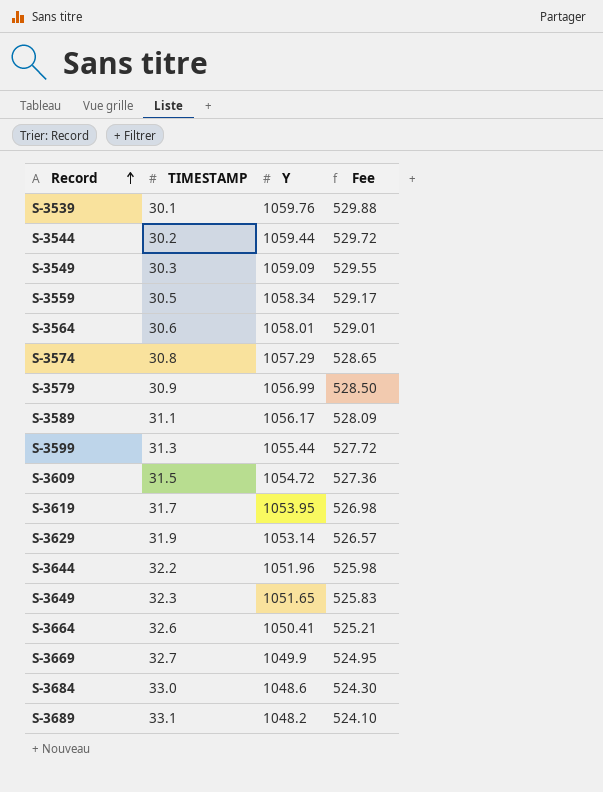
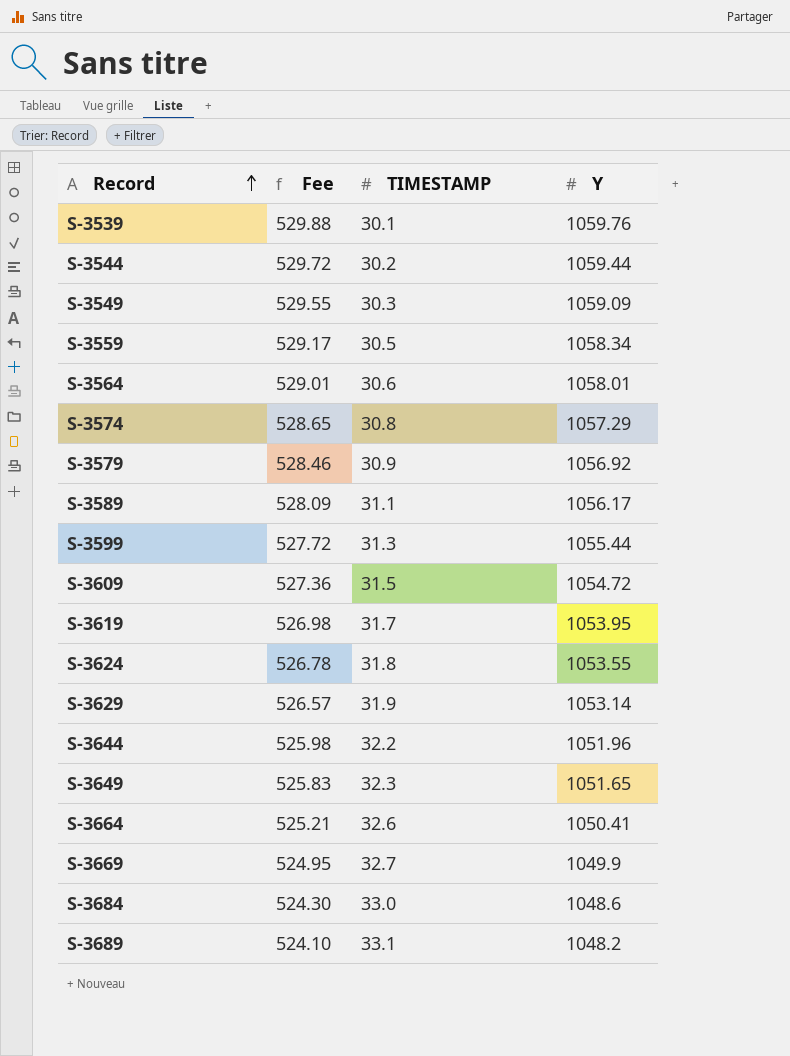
column Fee | position: 4 -> 2
S-3579 | Fee: 528.50 -> 528.46
S-3579 | Y: 1056.99 -> 1056.92
row S-3624: none -> 526.78 | 31.8 | 1053.55

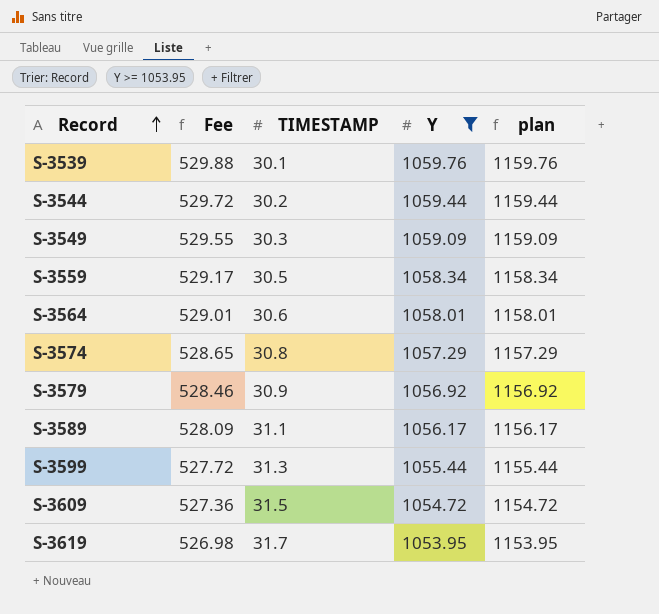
filter: none -> Y >= 1053.95
column plan | formula: none -> [Y] + 100

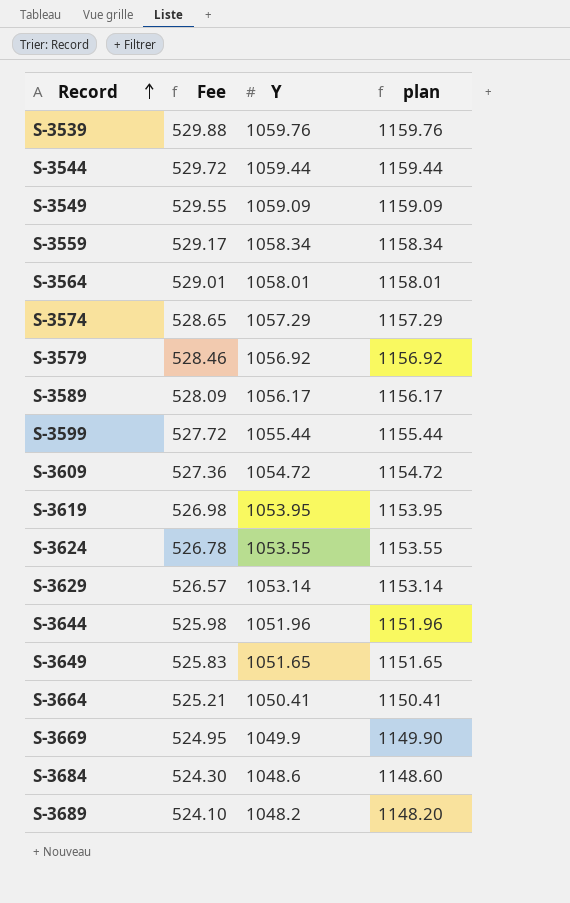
filter: Y >= 1053.95 -> none
column TIMESTAMP | position: 3 -> none

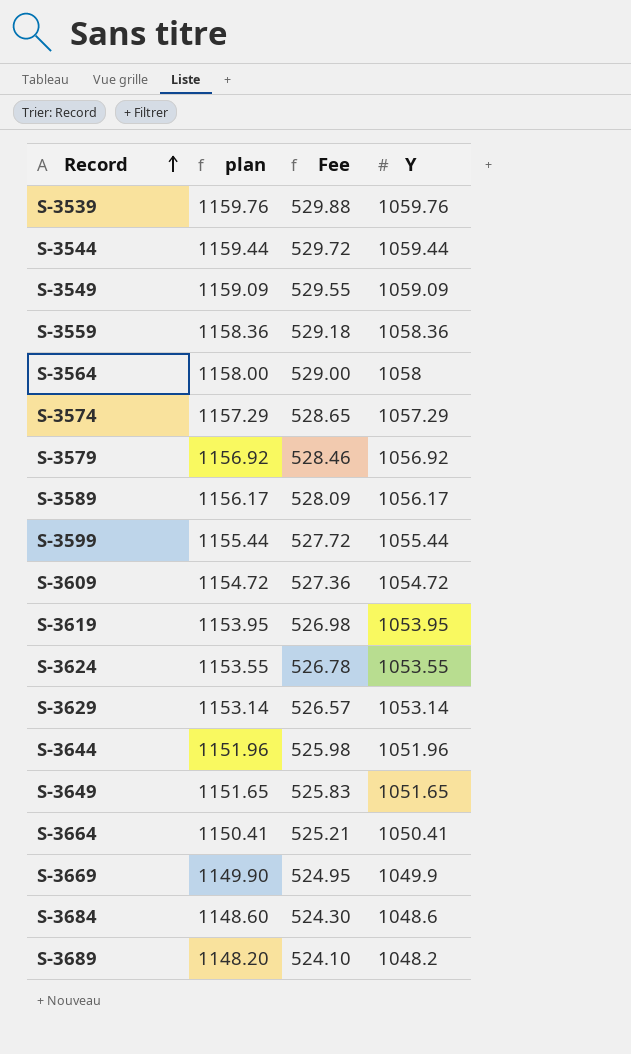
column plan | position: 4 -> 2
S-3559 | plan: 1158.34 -> 1158.36
S-3559 | Fee: 529.17 -> 529.18
S-3559 | Y: 1058.34 -> 1058.36
S-3564 | plan: 1158.01 -> 1158.00
S-3564 | Fee: 529.01 -> 529.00
S-3564 | Y: 1058.01 -> 1058

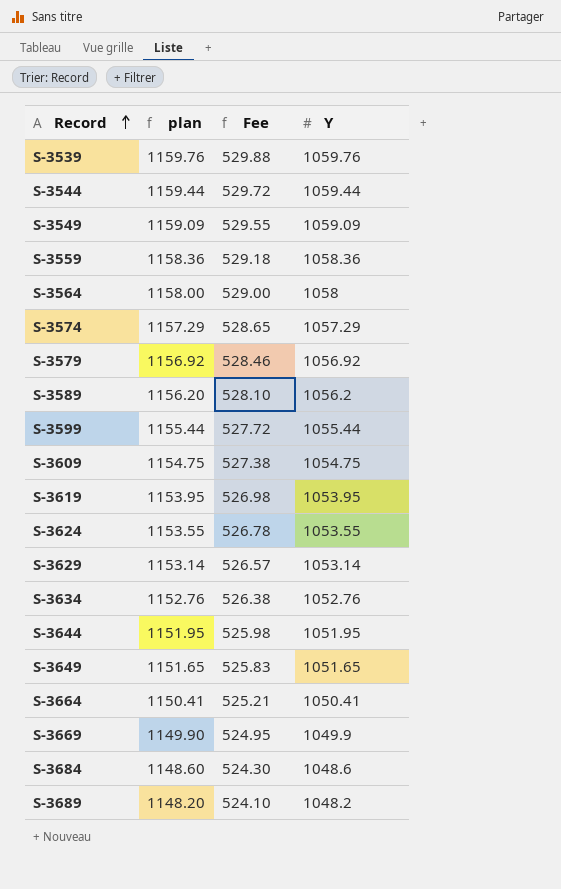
S-3589 | plan: 1156.17 -> 1156.20
S-3589 | Fee: 528.09 -> 528.10
S-3589 | Y: 1056.17 -> 1056.2
S-3609 | plan: 1154.72 -> 1154.75
S-3609 | Fee: 527.36 -> 527.38
S-3609 | Y: 1054.72 -> 1054.75
row S-3634: none -> 1152.76 | 526.38 | 1052.76
S-3644 | plan: 1151.96 -> 1151.95
S-3644 | Y: 1051.96 -> 1051.95

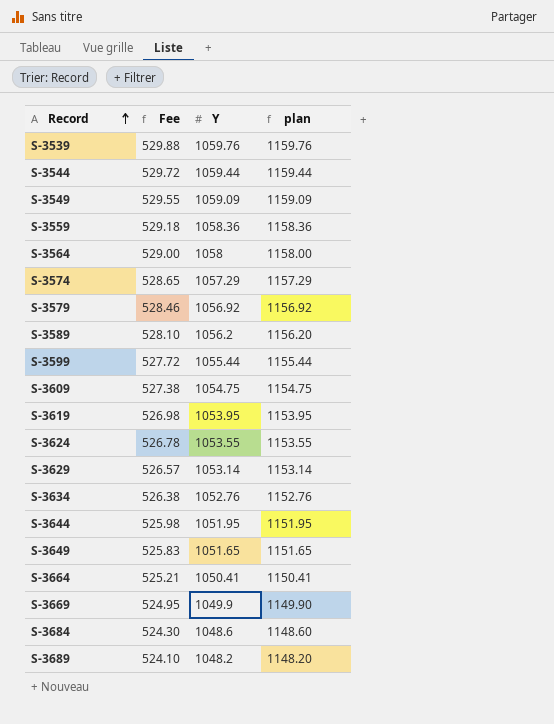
column plan | position: 2 -> 4

